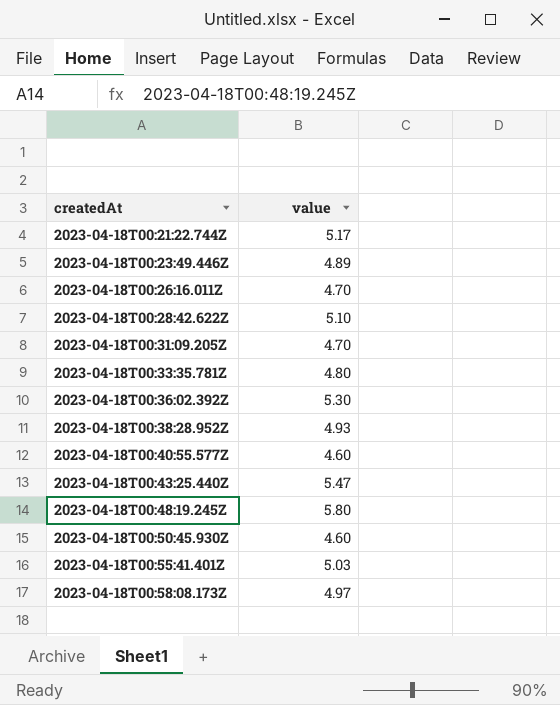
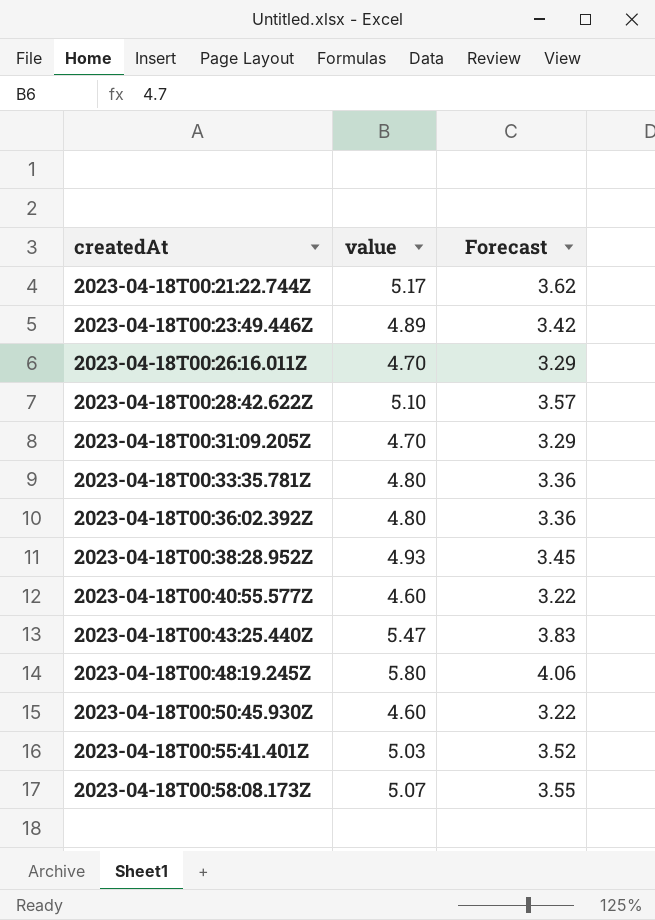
column Forecast | formula: none -> [value] * 0.7
2023-04-18T00:36:02.392Z | value: 5.30 -> 4.80
2023-04-18T00:58:08.173Z | value: 4.97 -> 5.07

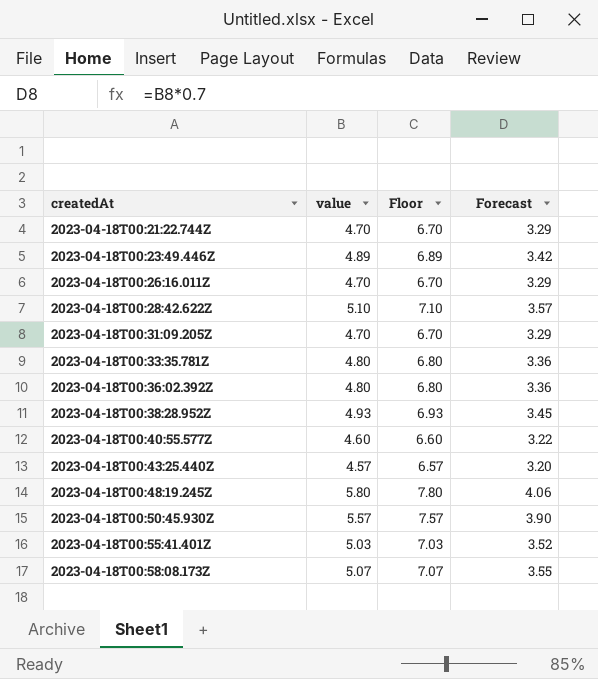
column Floor | formula: none -> [value] + 2
2023-04-18T00:21:22.744Z | value: 5.17 -> 4.70
2023-04-18T00:21:22.744Z | Forecast: 3.62 -> 3.29
2023-04-18T00:43:25.440Z | value: 5.47 -> 4.57
2023-04-18T00:43:25.440Z | Forecast: 3.83 -> 3.20
2023-04-18T00:50:45.930Z | value: 4.60 -> 5.57
2023-04-18T00:50:45.930Z | Forecast: 3.22 -> 3.90

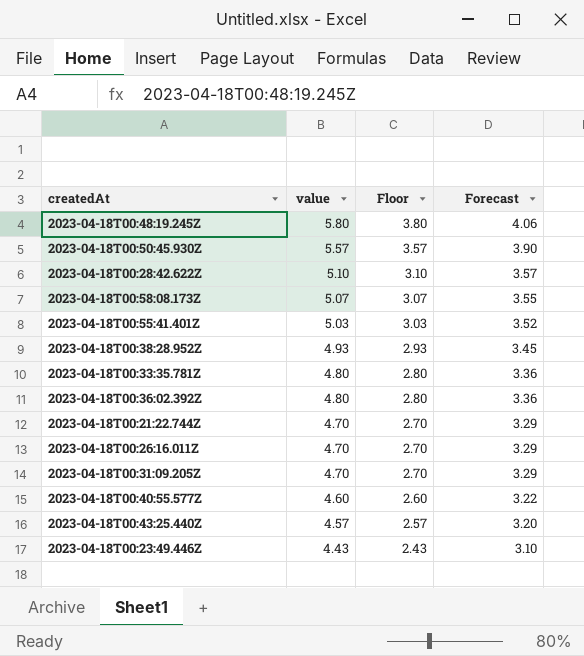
row order: createdAt ascending -> value descending
column Floor | formula: [value] + 2 -> [value] - 2
2023-04-18T00:23:49.446Z | value: 4.89 -> 4.43
2023-04-18T00:23:49.446Z | Forecast: 3.42 -> 3.10

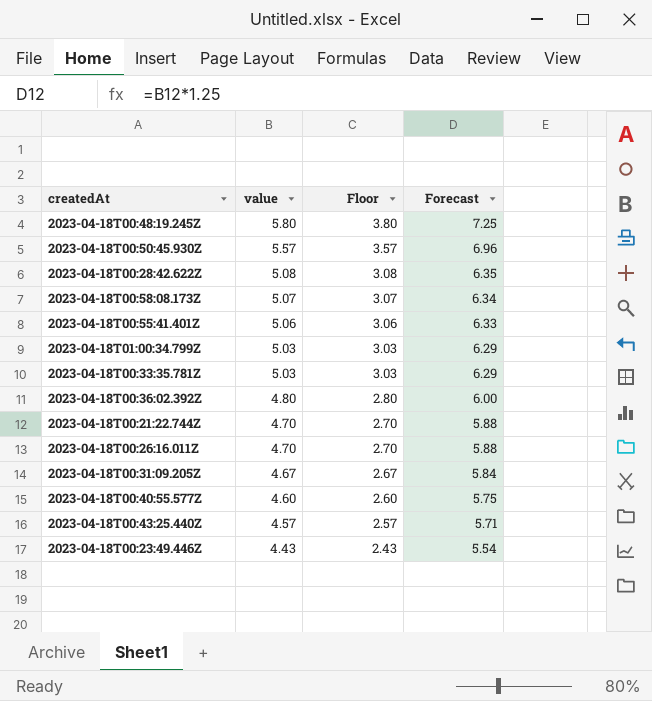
column Forecast | formula: [value] * 0.7 -> [value] * 1.25
row 2023-04-18T00:38:28.952Z: 4.93 | 2.93 | 3.45 -> none
2023-04-18T00:28:42.622Z | value: 5.10 -> 5.08
2023-04-18T00:28:42.622Z | Floor: 3.10 -> 3.08
2023-04-18T00:55:41.401Z | value: 5.03 -> 5.06
2023-04-18T00:55:41.401Z | Floor: 3.03 -> 3.06
row 2023-04-18T01:00:34.799Z: none -> 5.03 | 3.03 | 6.29
2023-04-18T00:33:35.781Z | value: 4.80 -> 5.03
2023-04-18T00:33:35.781Z | Floor: 2.80 -> 3.03
2023-04-18T00:31:09.205Z | value: 4.70 -> 4.67
2023-04-18T00:31:09.205Z | Floor: 2.70 -> 2.67

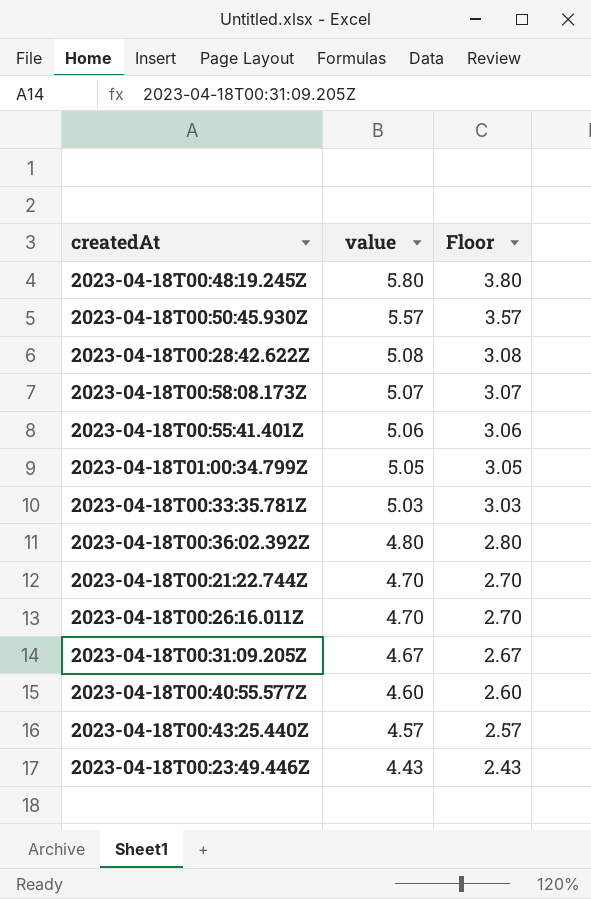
column Forecast | formula: [value] * 1.25 -> none
2023-04-18T01:00:34.799Z | value: 5.03 -> 5.05
2023-04-18T01:00:34.799Z | Floor: 3.03 -> 3.05

